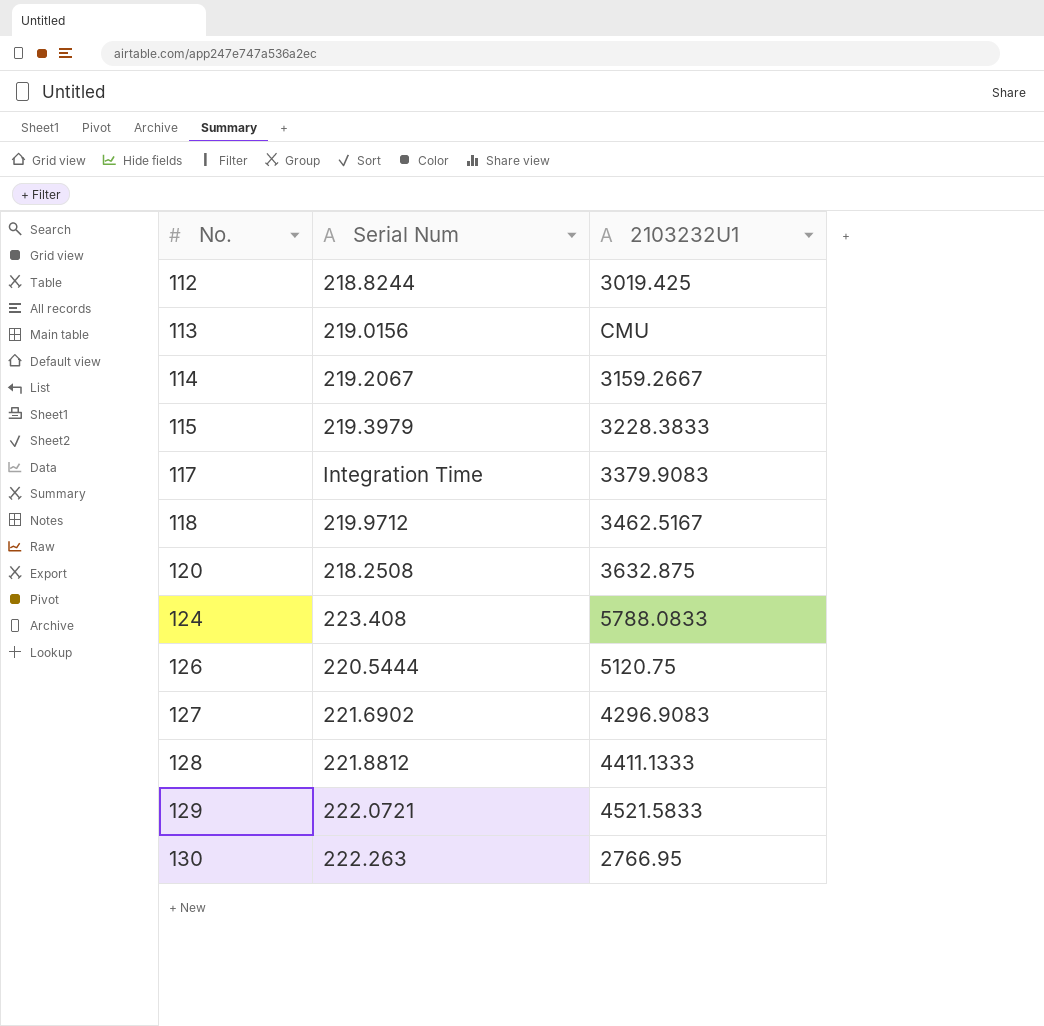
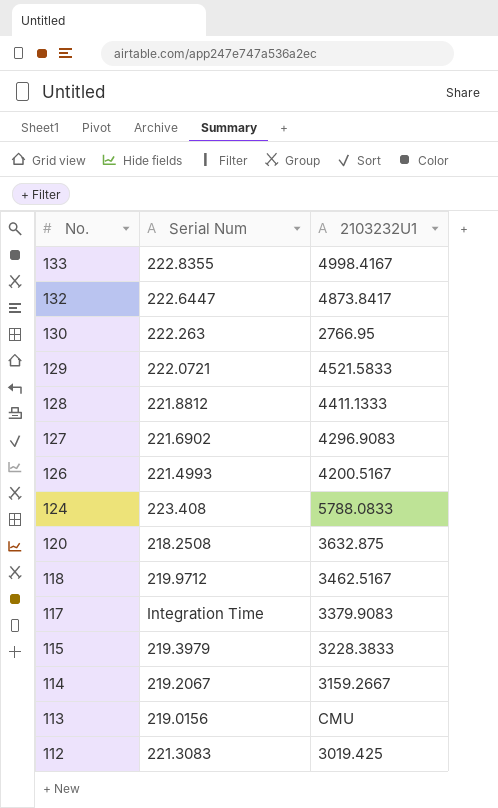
row order: No. ascending -> No. descending
row 133: none -> 222.8355 | 4998.4167
row 132: none -> 222.6447 | 4873.8417
126 | Serial Num: 220.5444 -> 221.4993
126 | 2103232U1: 5120.75 -> 4200.5167
112 | Serial Num: 218.8244 -> 221.3083

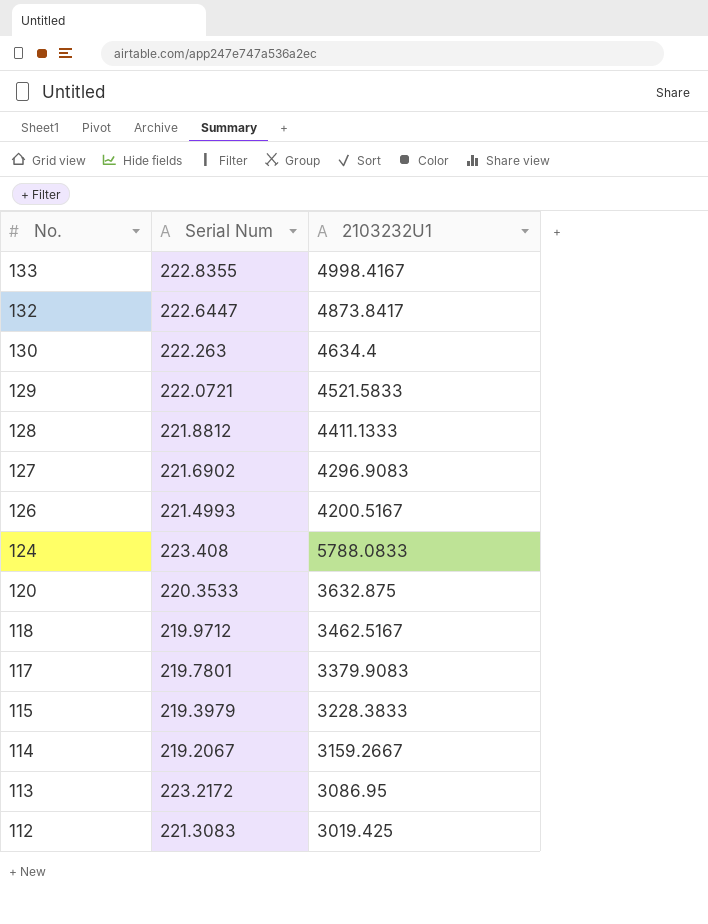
130 | 2103232U1: 2766.95 -> 4634.4
120 | Serial Num: 218.2508 -> 220.3533
117 | Serial Num: Integration Time -> 219.7801
113 | Serial Num: 219.0156 -> 223.2172
113 | 2103232U1: CMU -> 3086.95

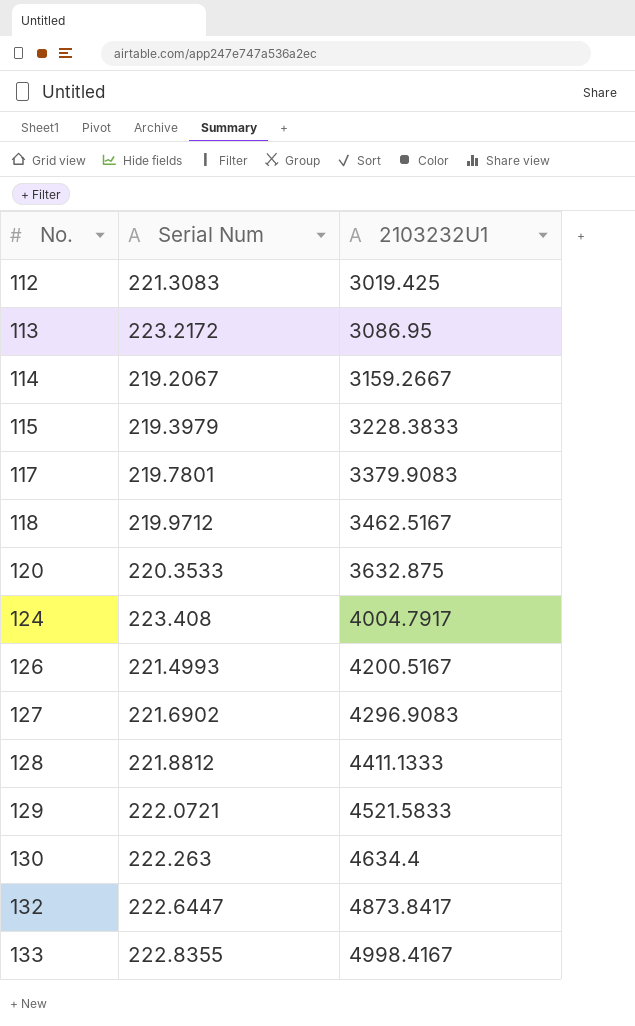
row order: No. descending -> No. ascending
124 | 2103232U1: 5788.0833 -> 4004.7917

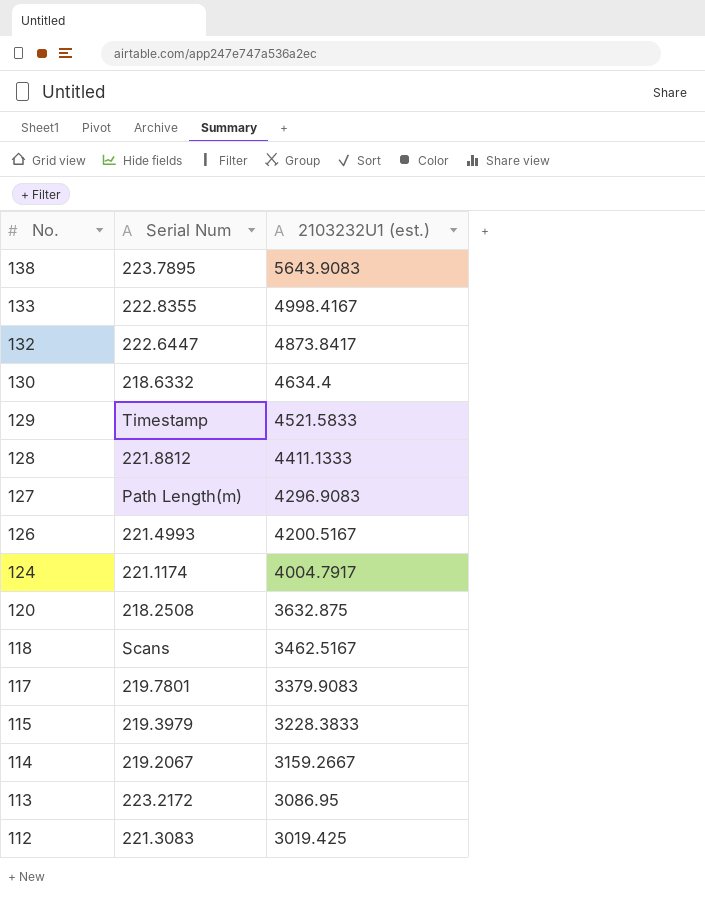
row order: No. ascending -> No. descending
column name: 2103232U1 -> 2103232U1 (est.)
row 138: none -> 223.7895 | 5643.9083
130 | Serial Num: 222.263 -> 218.6332
129 | Serial Num: 222.0721 -> Timestamp
127 | Serial Num: 221.6902 -> Path Length(m)
124 | Serial Num: 223.408 -> 221.1174
120 | Serial Num: 220.3533 -> 218.2508
118 | Serial Num: 219.9712 -> Scans

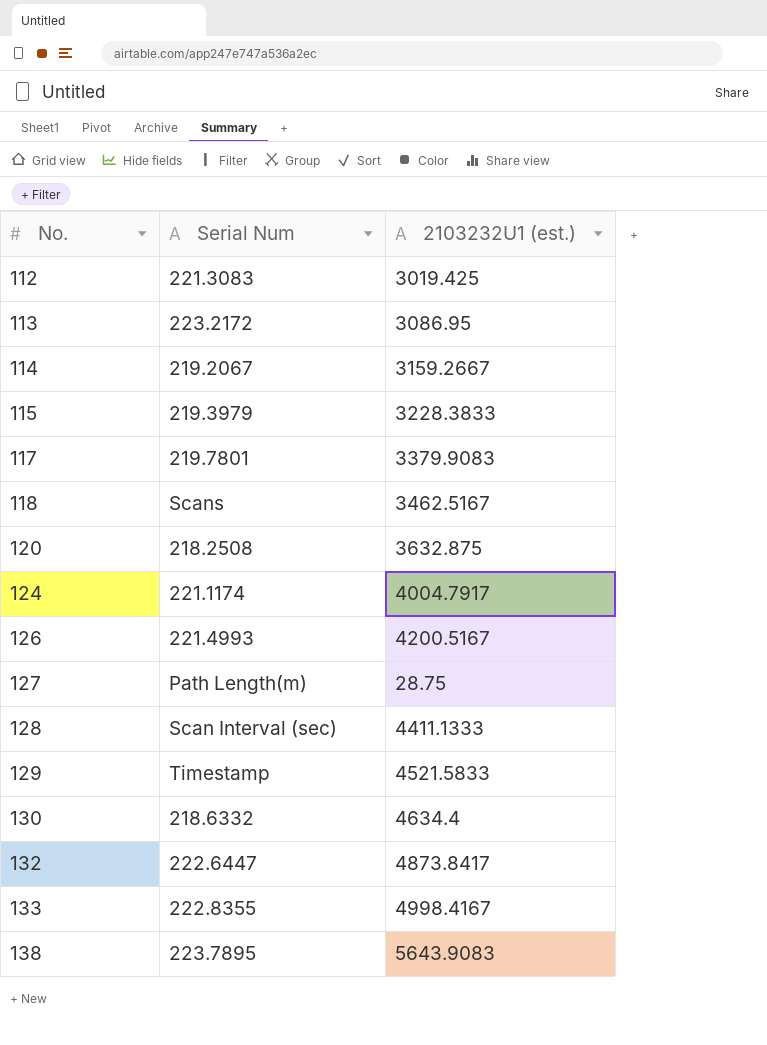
row order: No. descending -> No. ascending
127 | 2103232U1 (est.): 4296.9083 -> 28.75
128 | Serial Num: 221.8812 -> Scan Interval (sec)

